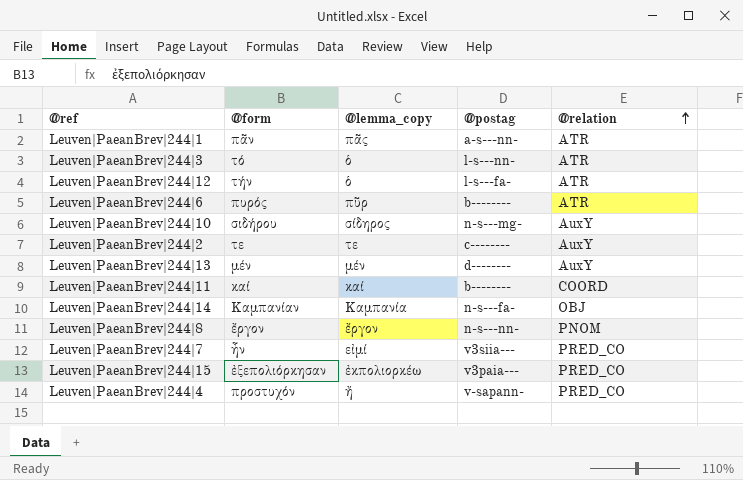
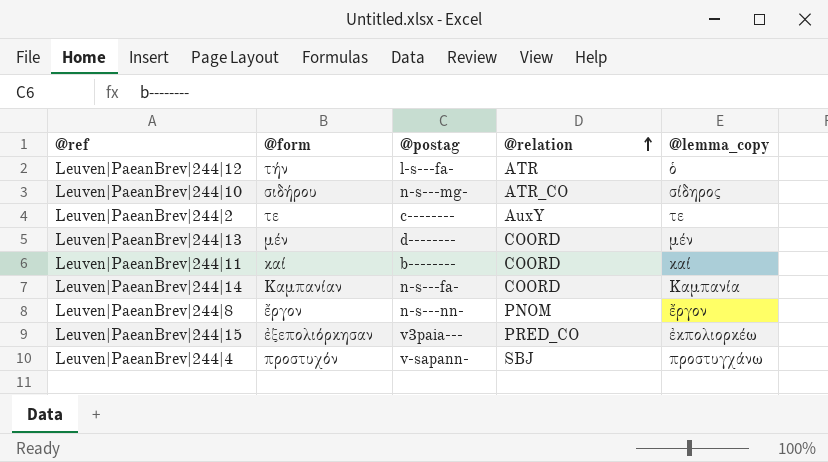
column @lemma_copy | position: 3 -> 5
row Leuven|PaeanBrev|244|1: πᾶν | πᾶς | a-s---nn- | ATR -> none
row Leuven|PaeanBrev|244|3: τό | ὁ | l-s---nn- | ATR -> none
row Leuven|PaeanBrev|244|6: πυρός | πῦρ | b-------- | ATR -> none
row Leuven|PaeanBrev|244|7: ἦν | εἰμί | v3siia--- | PRED_CO -> none
Leuven|PaeanBrev|244|10 | @relation: AuxY -> ATR_CO
Leuven|PaeanBrev|244|13 | @relation: AuxY -> COORD
Leuven|PaeanBrev|244|14 | @relation: OBJ -> COORD
Leuven|PaeanBrev|244|4 | @relation: PRED_CO -> SBJ
Leuven|PaeanBrev|244|4 | @lemma_copy: ἤ -> προστυγχάνω

